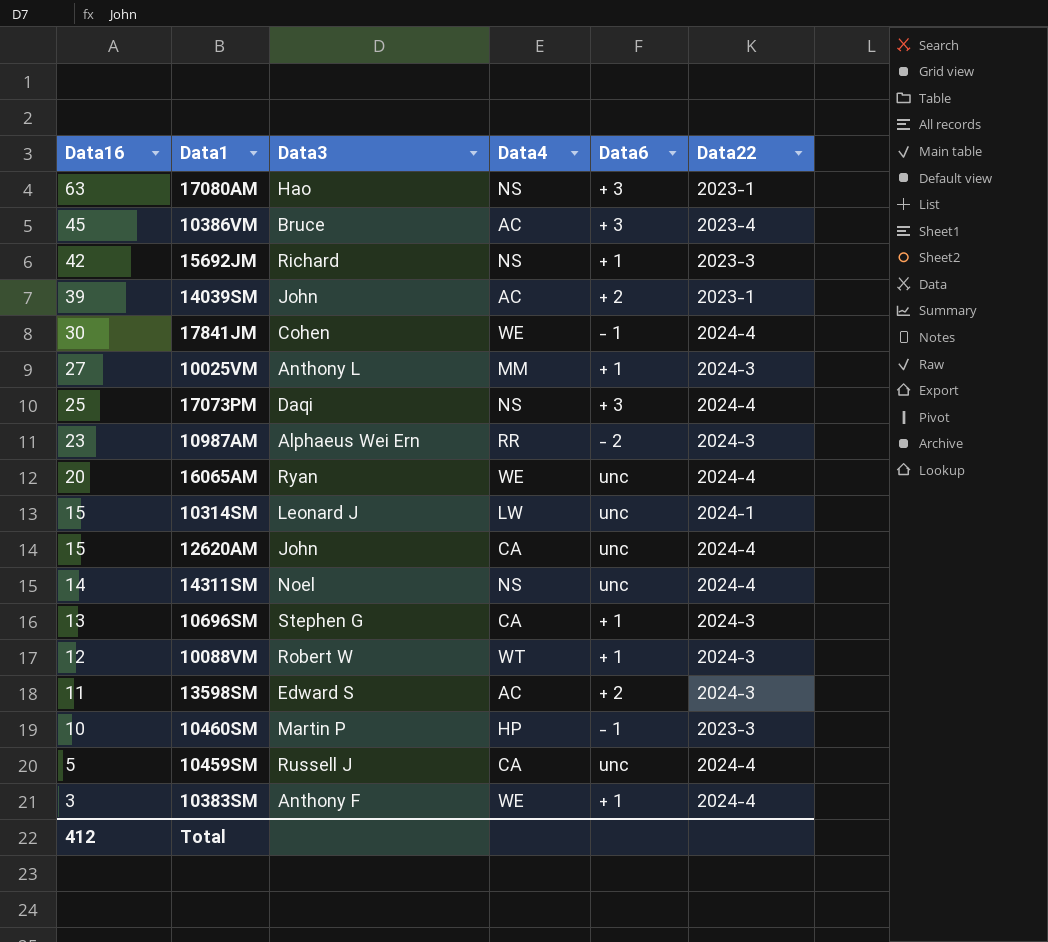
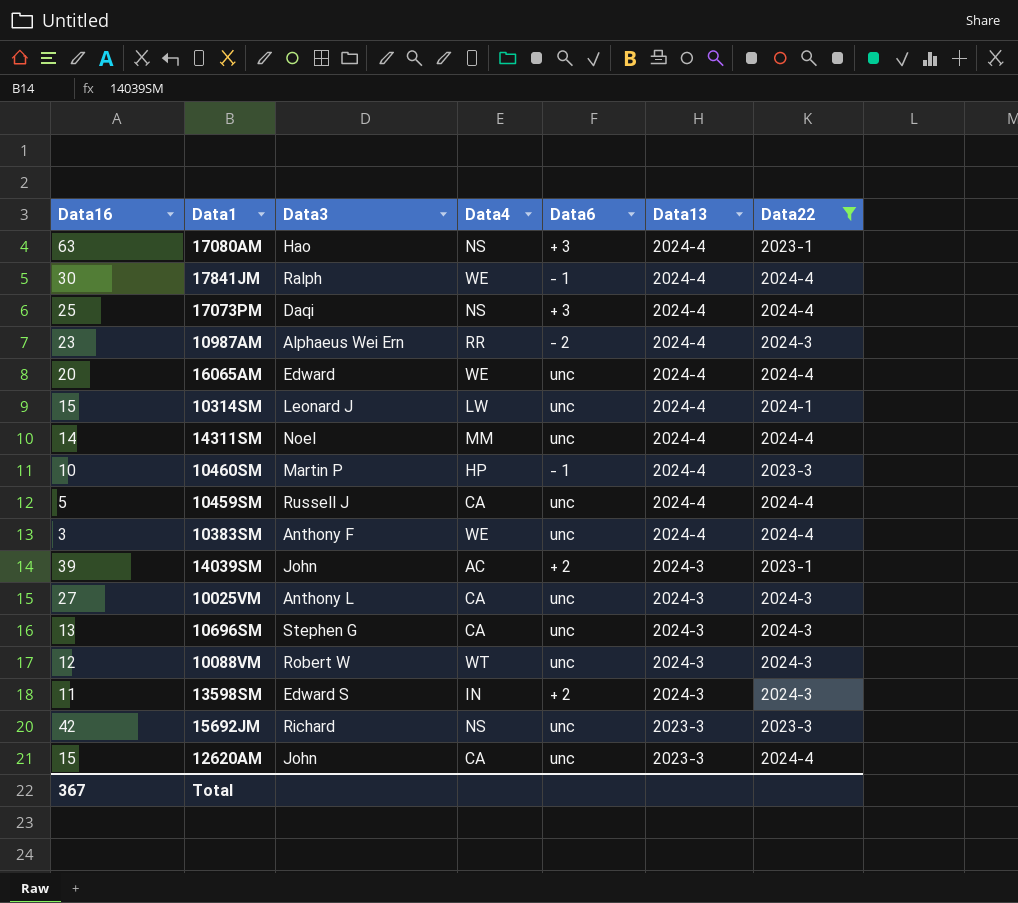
filter: none -> Data22 != 2023-4
row order: Data16 descending -> Data13 descending
column Data13 | position: none -> 6
17841JM | Data3: Cohen -> Ralph
16065AM | Data3: Ryan -> Edward
14311SM | Data4: NS -> MM
10383SM | Data6: + 1 -> unc
10025VM | Data4: MM -> CA
10025VM | Data6: + 1 -> unc
10696SM | Data6: + 1 -> unc
10088VM | Data6: + 1 -> unc
13598SM | Data4: AC -> IN
15692JM | Data6: + 1 -> unc
Total | Data16: 412 -> 367

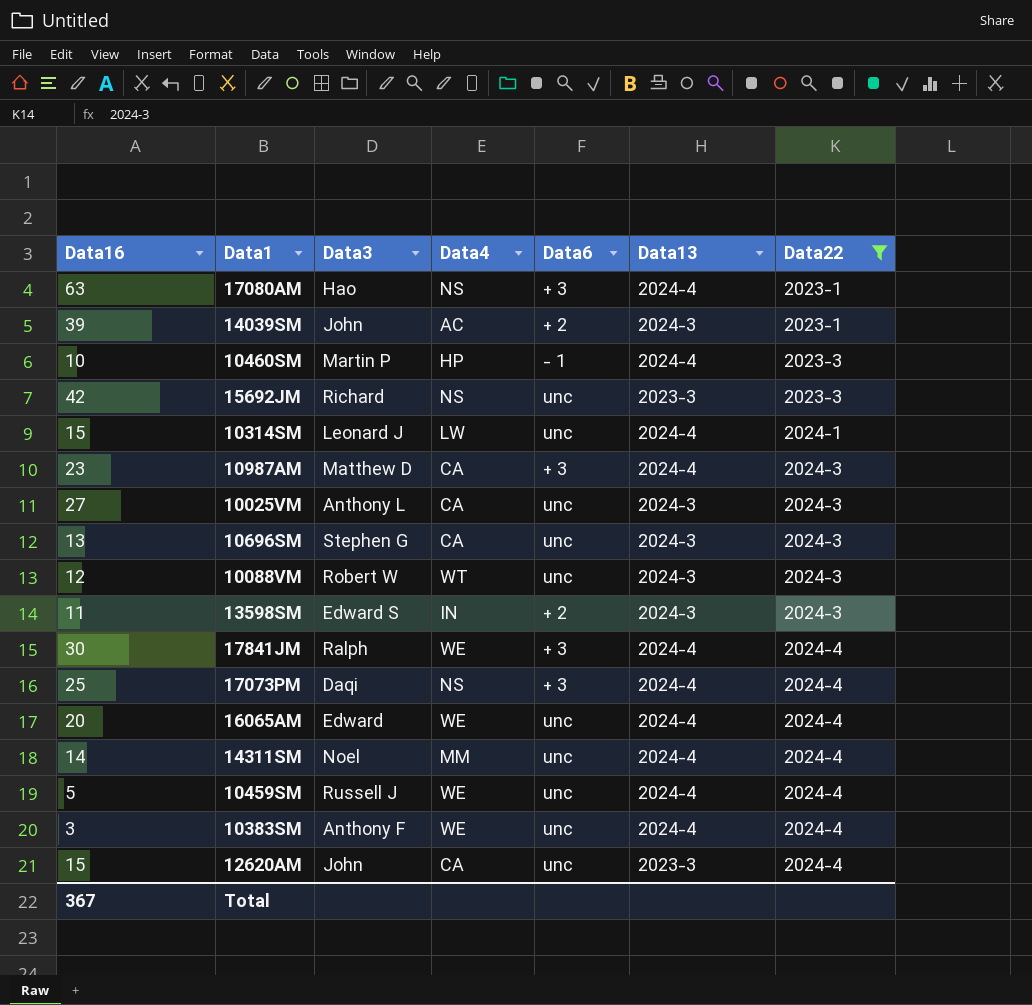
row order: Data13 descending -> Data22 ascending
10987AM | Data3: Alphaeus Wei Ern -> Matthew D
10987AM | Data4: RR -> CA
10987AM | Data6: - 2 -> + 3
17841JM | Data6: - 1 -> + 3
10459SM | Data4: CA -> WE

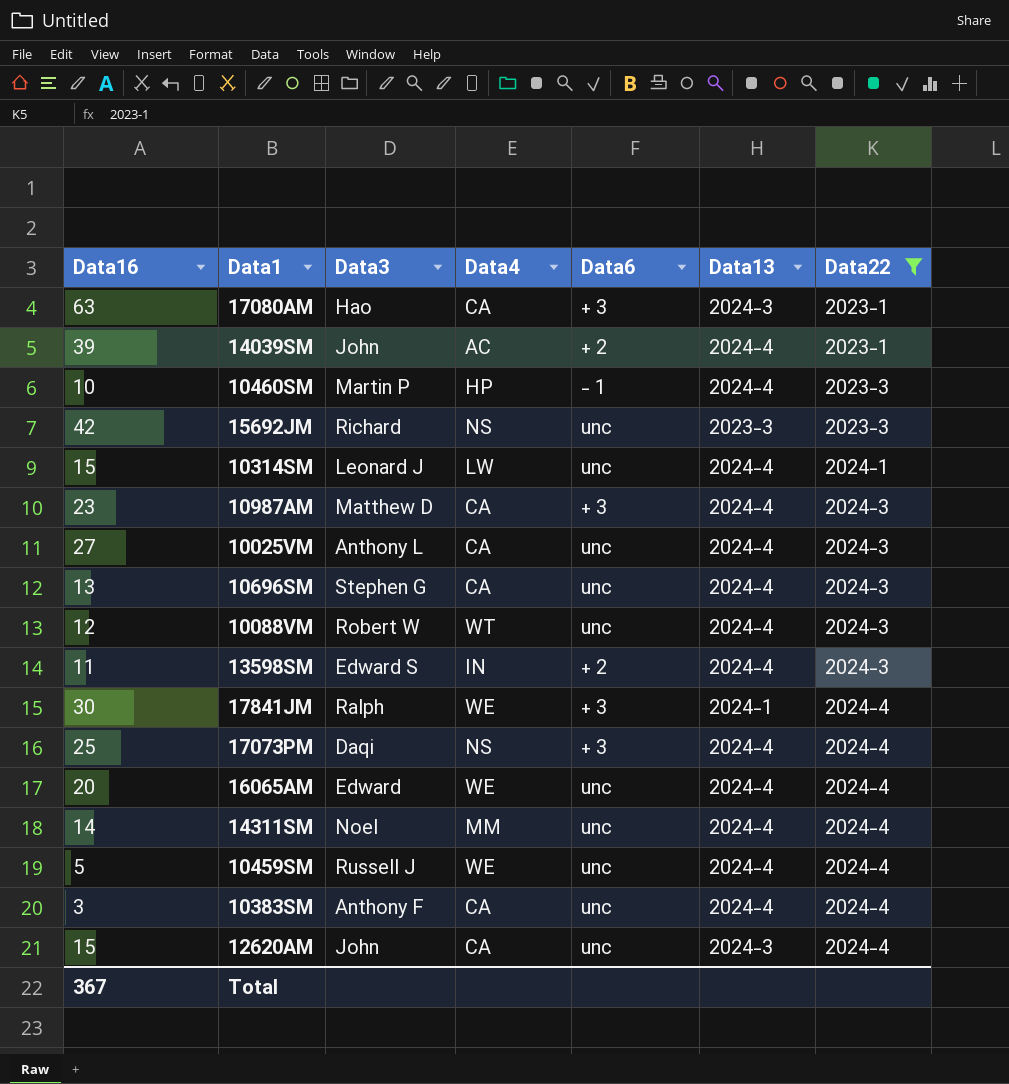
17080AM | Data4: NS -> CA
17080AM | Data13: 2024-4 -> 2024-3
14039SM | Data13: 2024-3 -> 2024-4
10025VM | Data13: 2024-3 -> 2024-4
10696SM | Data13: 2024-3 -> 2024-4
10088VM | Data13: 2024-3 -> 2024-4
13598SM | Data13: 2024-3 -> 2024-4
17841JM | Data13: 2024-4 -> 2024-1
10383SM | Data4: WE -> CA
12620AM | Data13: 2023-3 -> 2024-3

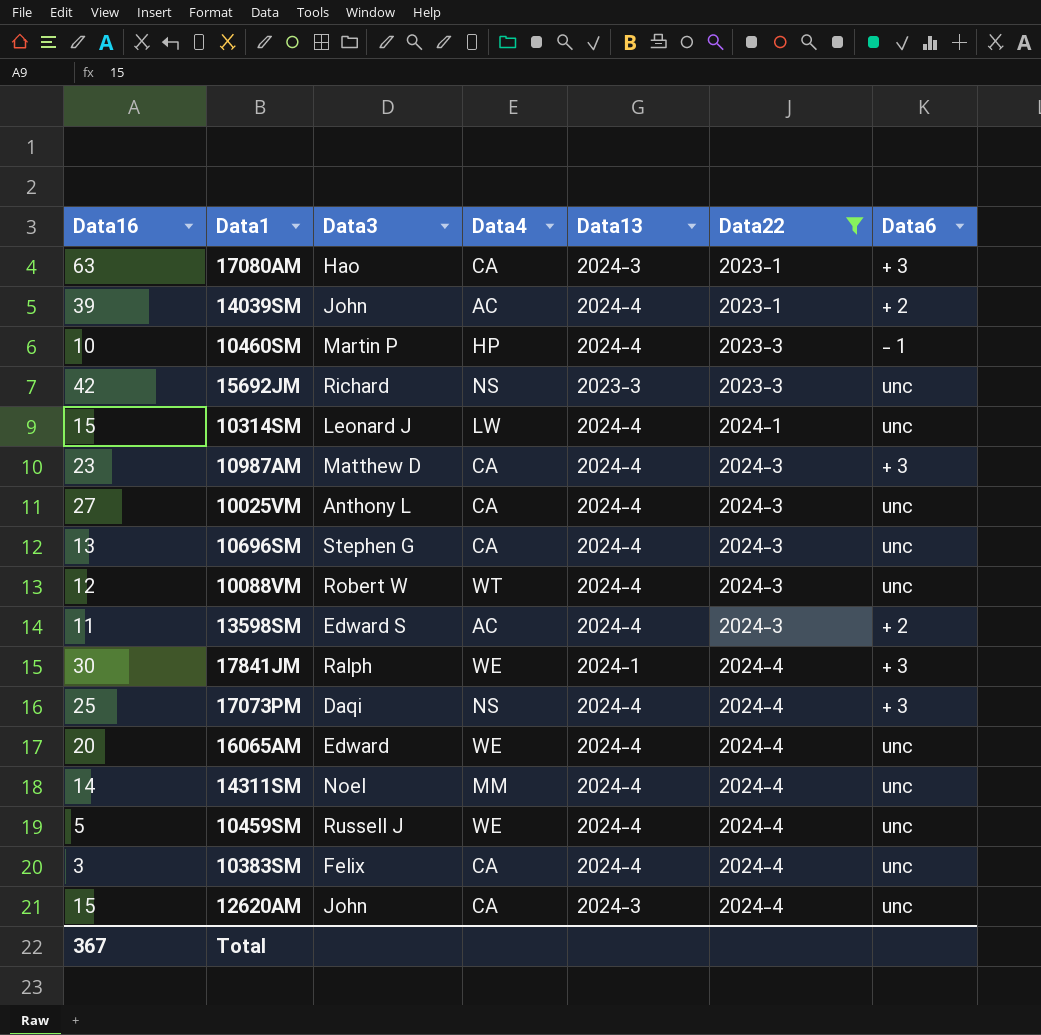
column Data6 | position: 5 -> 7
13598SM | Data4: IN -> AC
10383SM | Data3: Anthony F -> Felix

